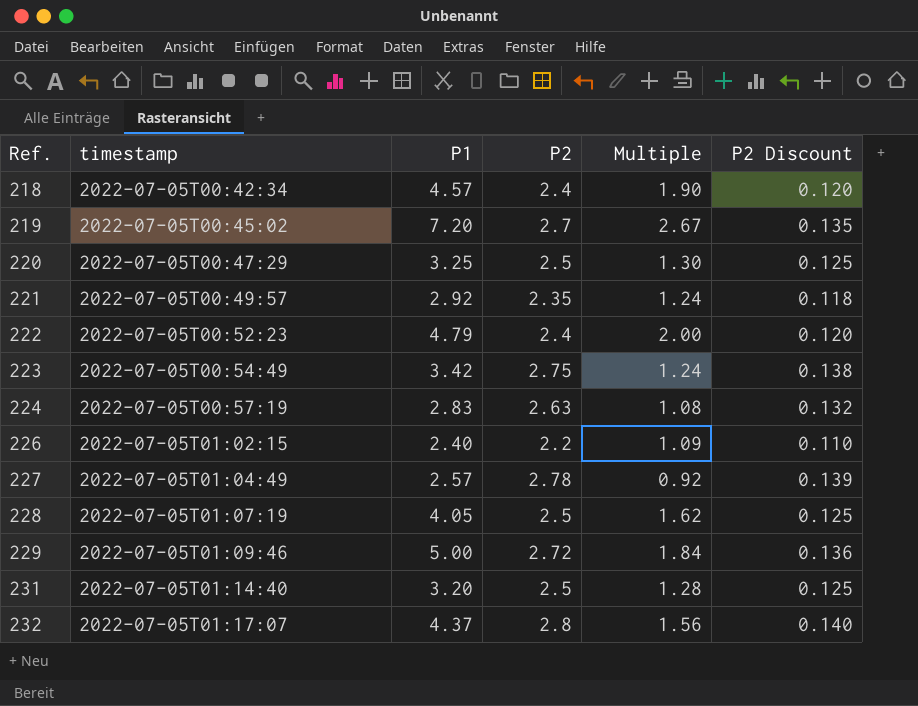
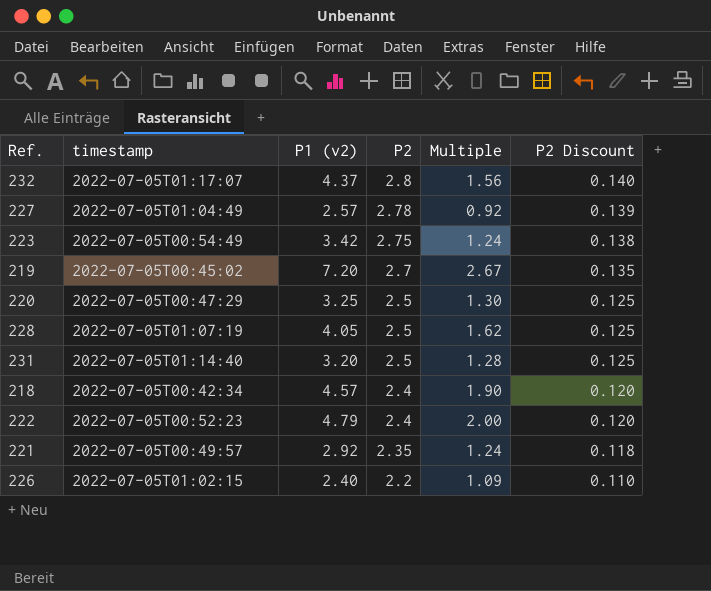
row order: Ref. ascending -> P2 descending
column name: P1 -> P1 (v2)
row 224: 2022-07-05T00:57:19 | 2.83 | 2.63 | 1.08 | 0.132 -> none
row 229: 2022-07-05T01:09:46 | 5.00 | 2.72 | 1.84 | 0.136 -> none

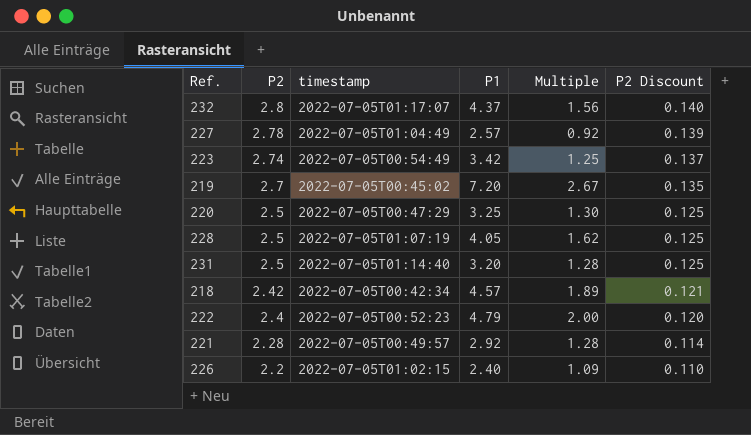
column P2 | position: 4 -> 2
column name: P1 (v2) -> P1
223 | P2: 2.75 -> 2.74
223 | Multiple: 1.24 -> 1.25
223 | P2 Discount: 0.138 -> 0.137
218 | P2: 2.4 -> 2.42
218 | Multiple: 1.90 -> 1.89
218 | P2 Discount: 0.120 -> 0.121
221 | P2: 2.35 -> 2.28
221 | Multiple: 1.24 -> 1.28
221 | P2 Discount: 0.118 -> 0.114

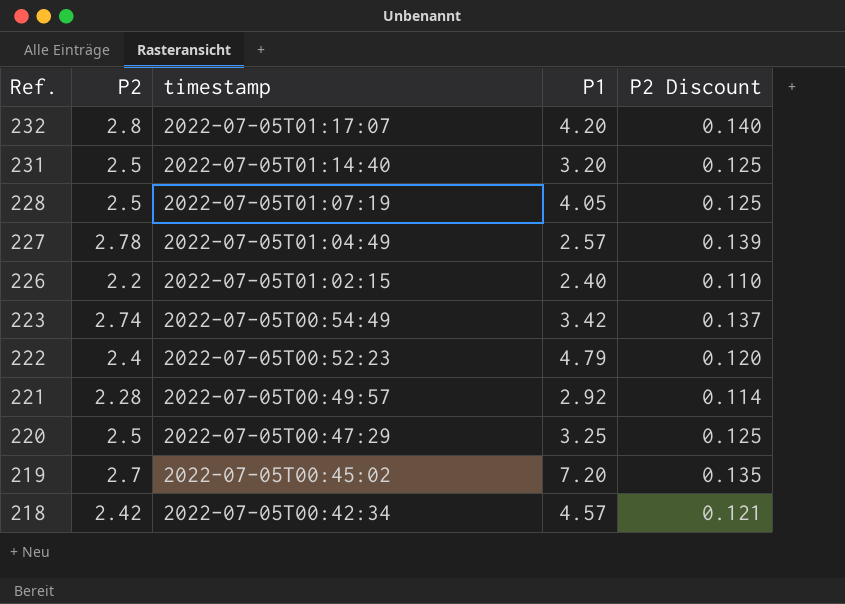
row order: P2 descending -> Ref. descending
column Multiple | formula: [P1] / [P2] -> none
232 | P1: 4.37 -> 4.20

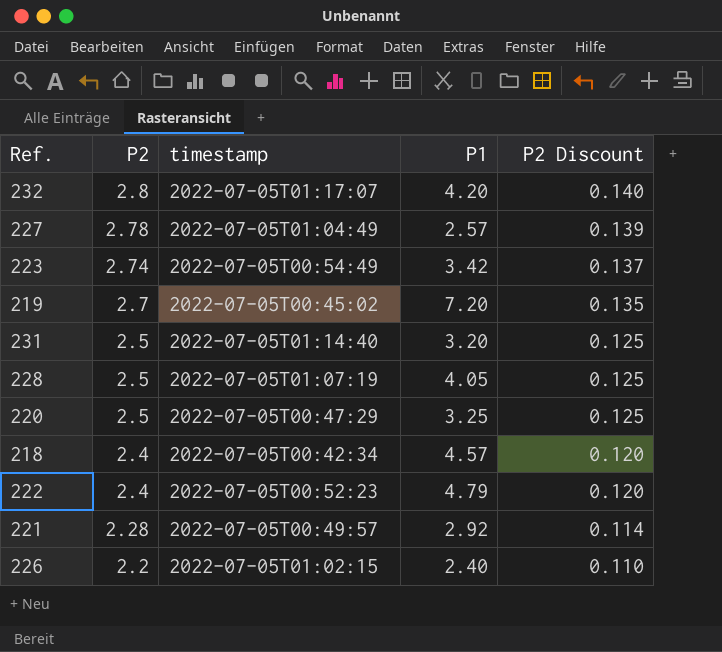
row order: Ref. descending -> P2 descending
218 | P2: 2.42 -> 2.4
218 | P2 Discount: 0.121 -> 0.120

